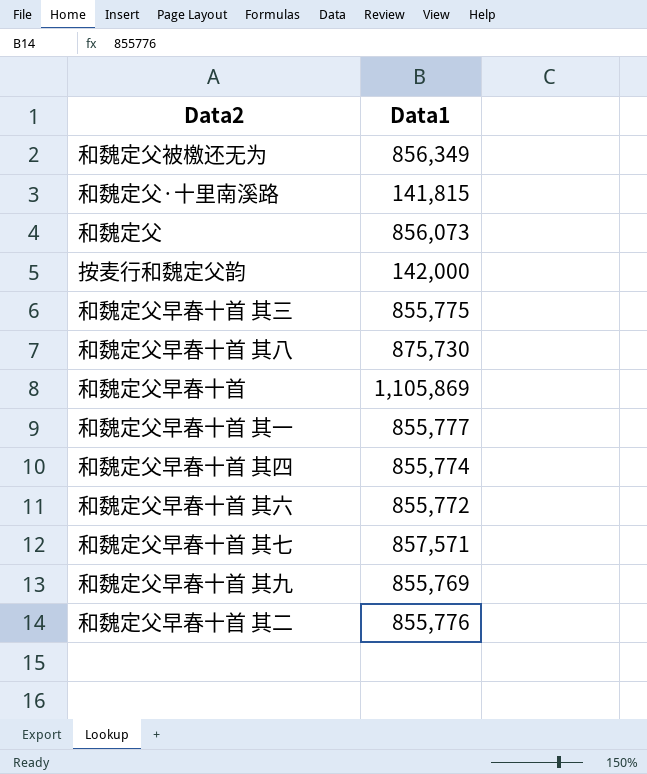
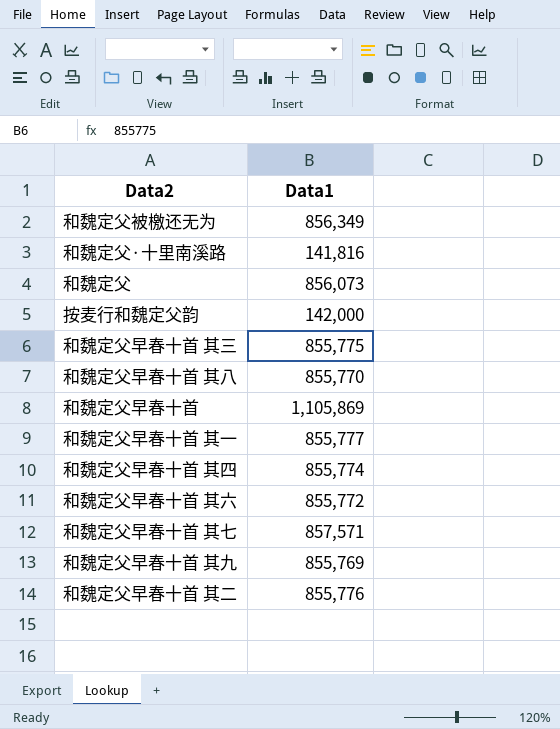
和魏定父·十里南溪路 | Data1: 141,815 -> 141,816
和魏定父早春十首 其八 | Data1: 875,730 -> 855,770

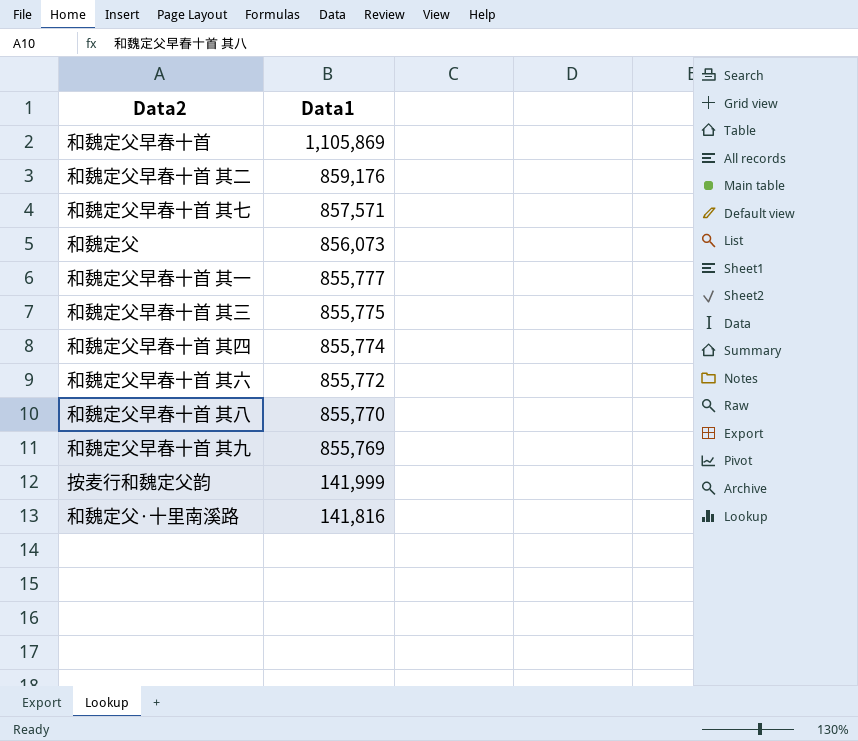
row order: none -> Data1 descending
row 和魏定父被檄还无为: 856,349 -> none
和魏定父早春十首 其二 | Data1: 855,776 -> 859,176
按麦行和魏定父韵 | Data1: 142,000 -> 141,999

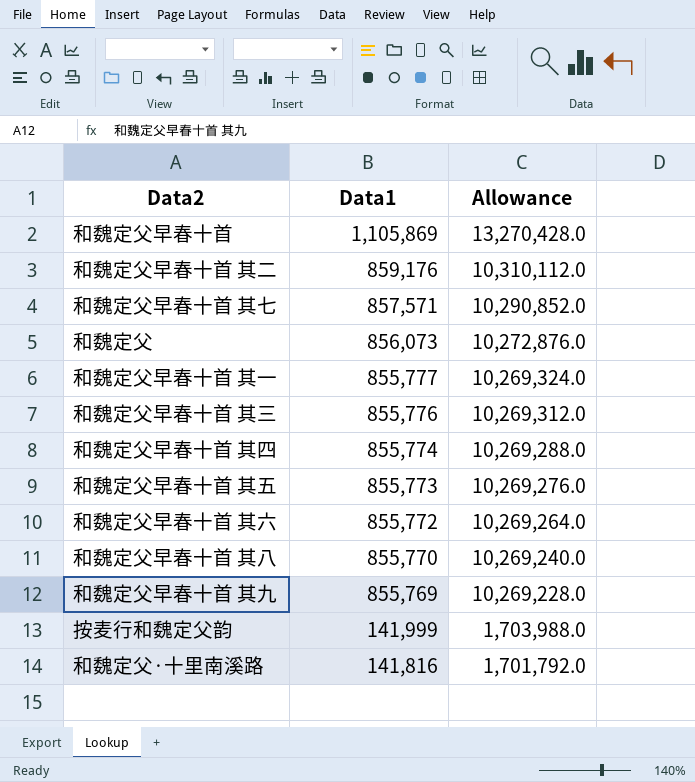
column Allowance | formula: none -> [Data1] * 12
和魏定父早春十首 其三 | Data1: 855,775 -> 855,776
row 和魏定父早春十首 其五: none -> 855,773 | 10,269,276.0

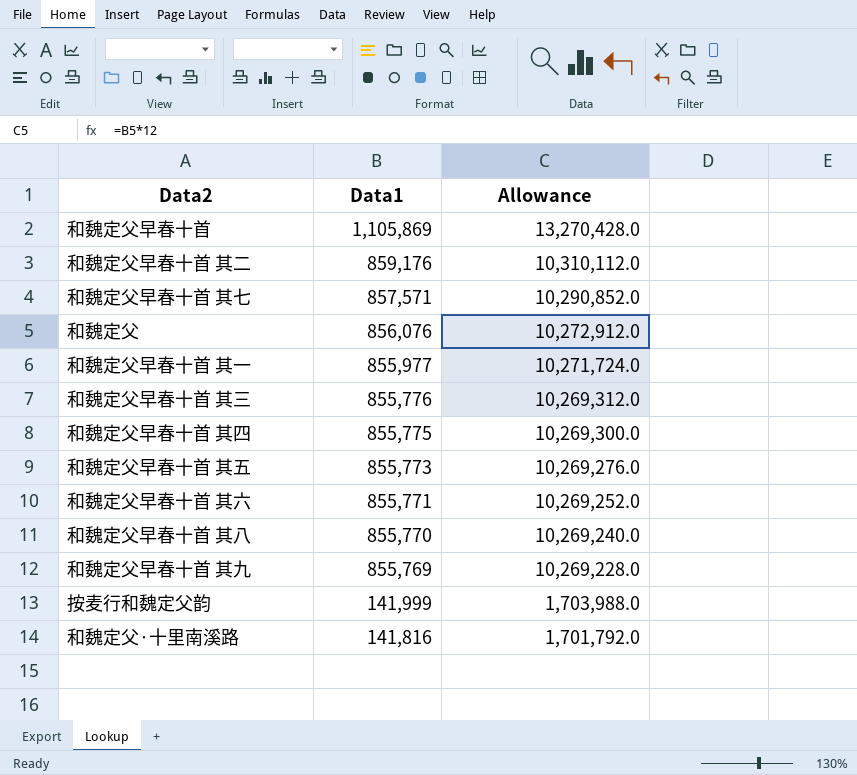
和魏定父 | Data1: 856,073 -> 856,076
和魏定父 | Allowance: 10,272,876.0 -> 10,272,912.0
和魏定父早春十首 其一 | Data1: 855,777 -> 855,977
和魏定父早春十首 其一 | Allowance: 10,269,324.0 -> 10,271,724.0
和魏定父早春十首 其四 | Data1: 855,774 -> 855,775
和魏定父早春十首 其四 | Allowance: 10,269,288.0 -> 10,269,300.0
和魏定父早春十首 其六 | Data1: 855,772 -> 855,771
和魏定父早春十首 其六 | Allowance: 10,269,264.0 -> 10,269,252.0

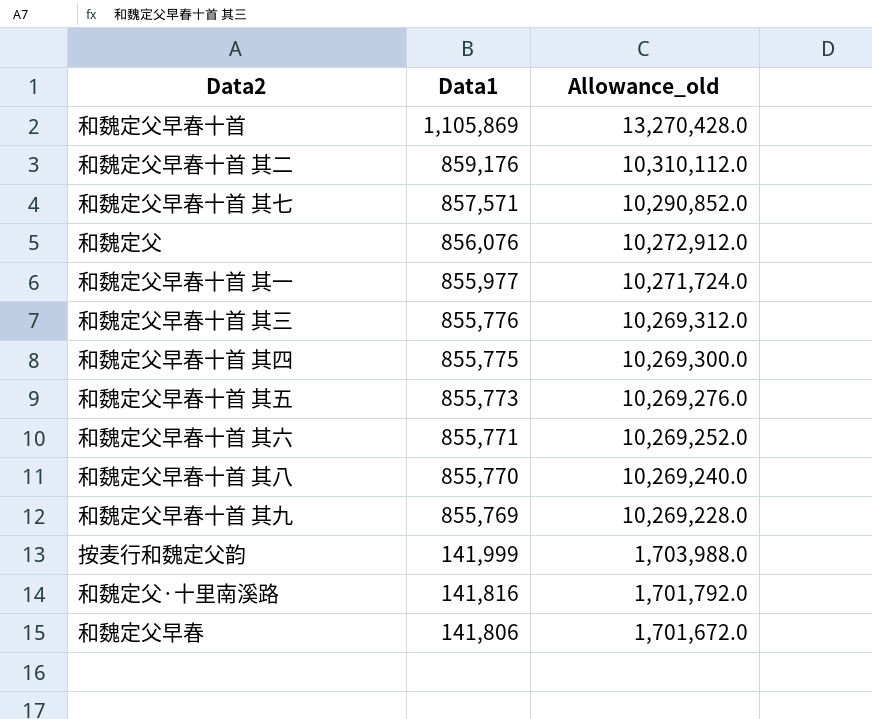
column name: Allowance -> Allowance_old
row 和魏定父早春: none -> 141,806 | 1,701,672.0

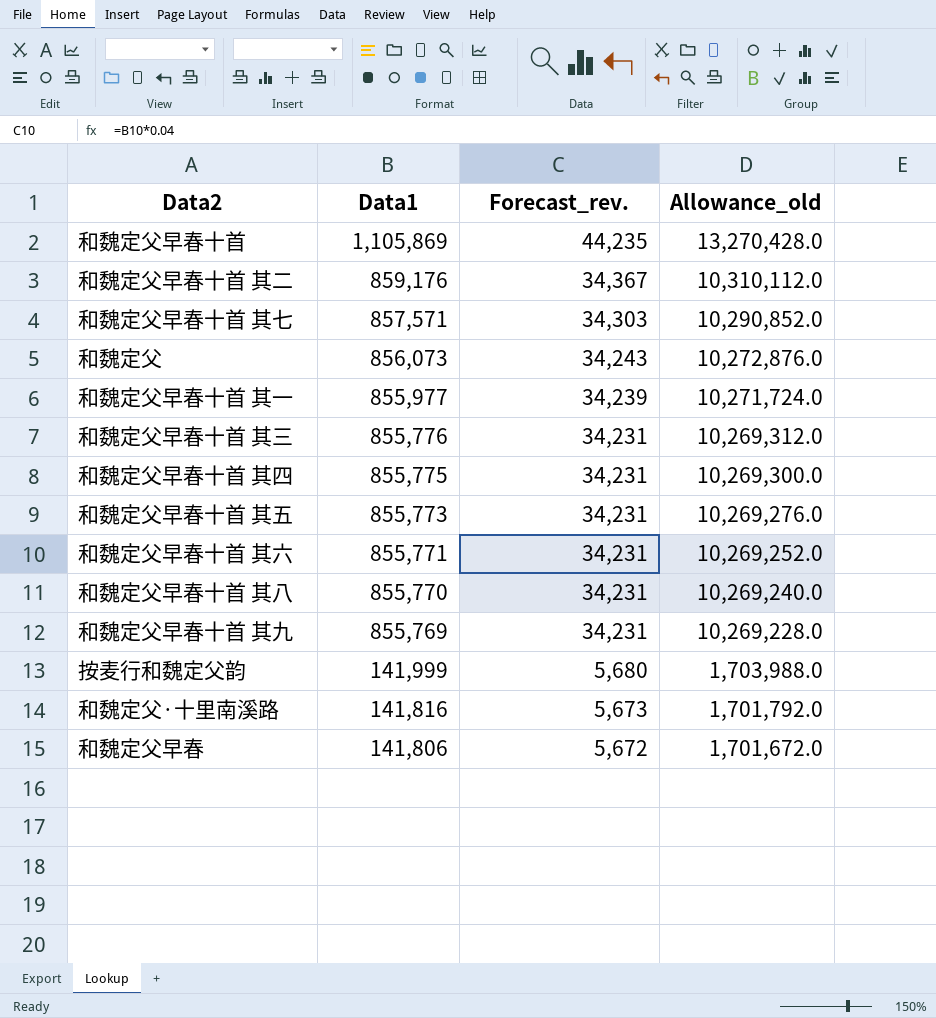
column Forecast_rev. | formula: none -> [Data1] * 0.04
和魏定父 | Data1: 856,076 -> 856,073
和魏定父 | Allowance_old: 10,272,912.0 -> 10,272,876.0

